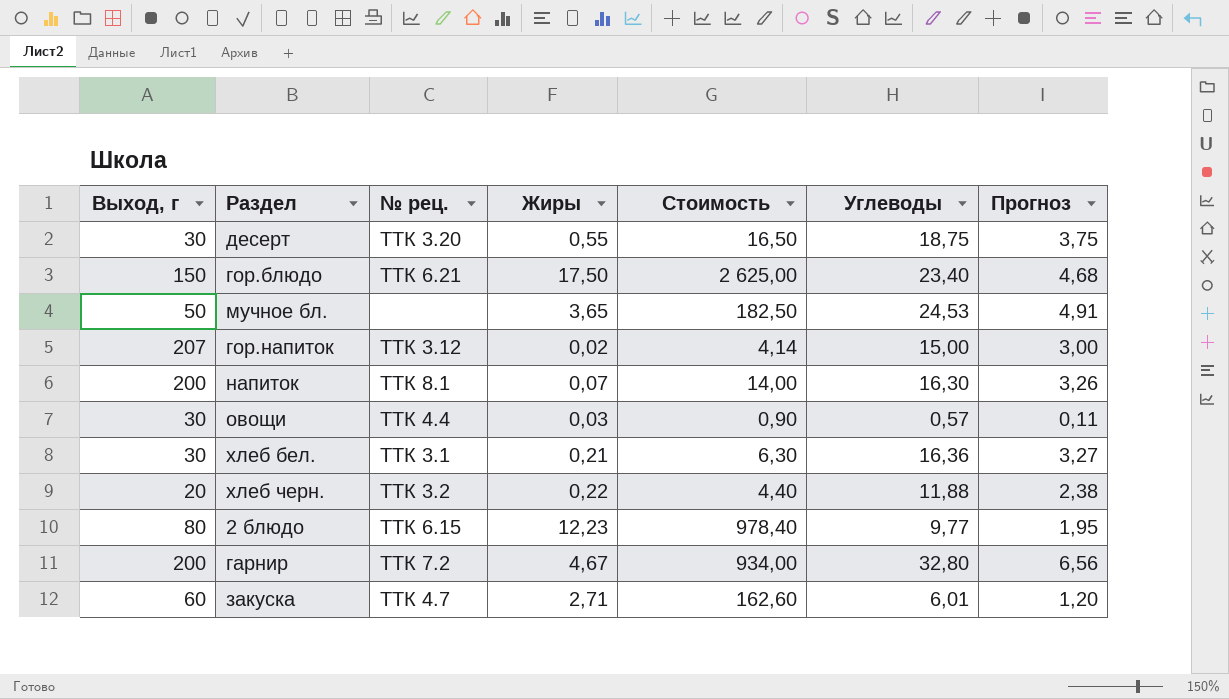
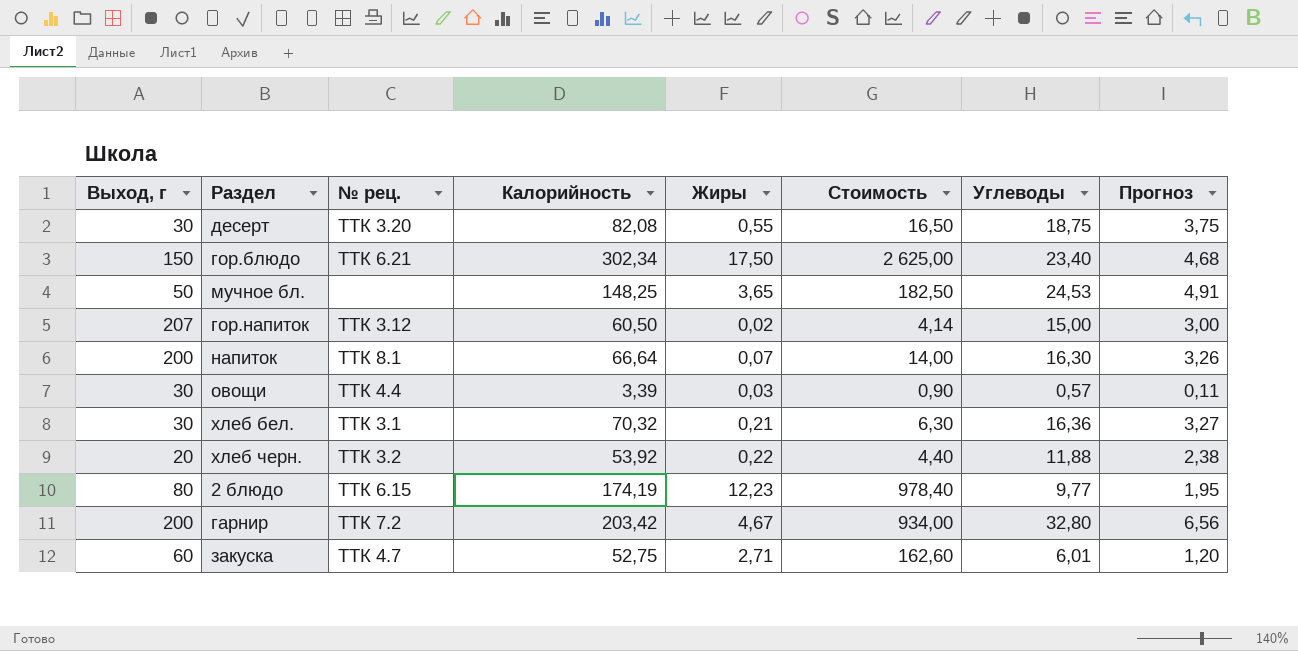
column Калорийность | position: none -> 4

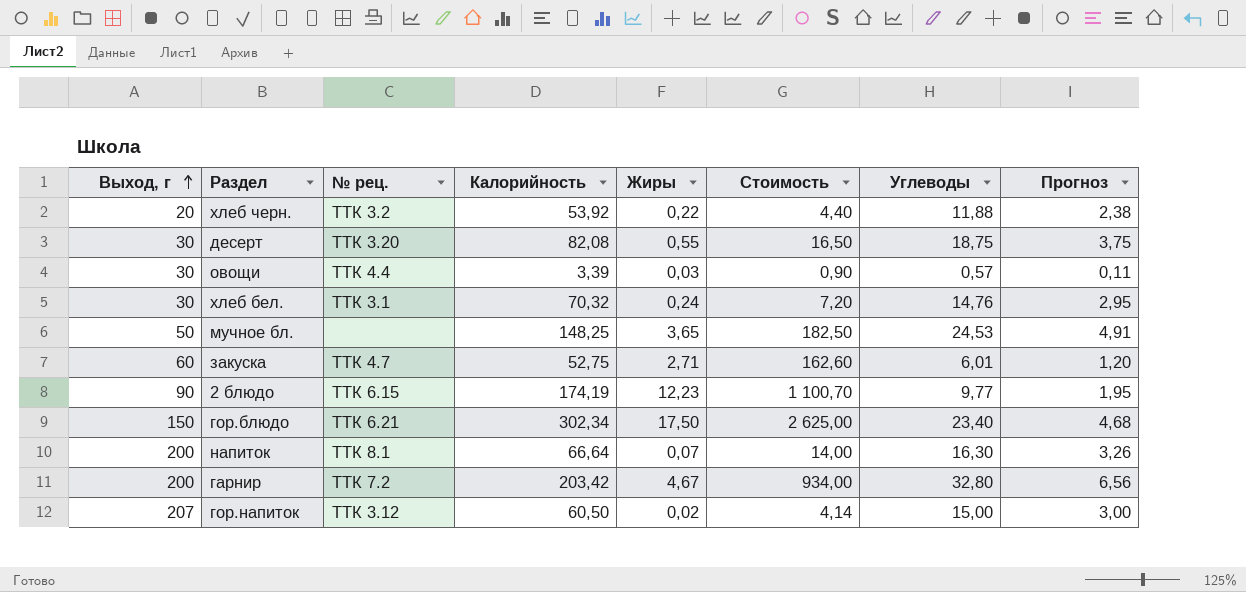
row order: none -> Выход, г ascending
хлеб бел. | Жиры: 0,21 -> 0,24
хлеб бел. | Стоимость: 6,30 -> 7,20
хлеб бел. | Углеводы: 16,36 -> 14,76
хлеб бел. | Прогноз: 3,27 -> 2,95
2 блюдо | Выход, г: 80 -> 90
2 блюдо | Стоимость: 978,40 -> 1 100,70

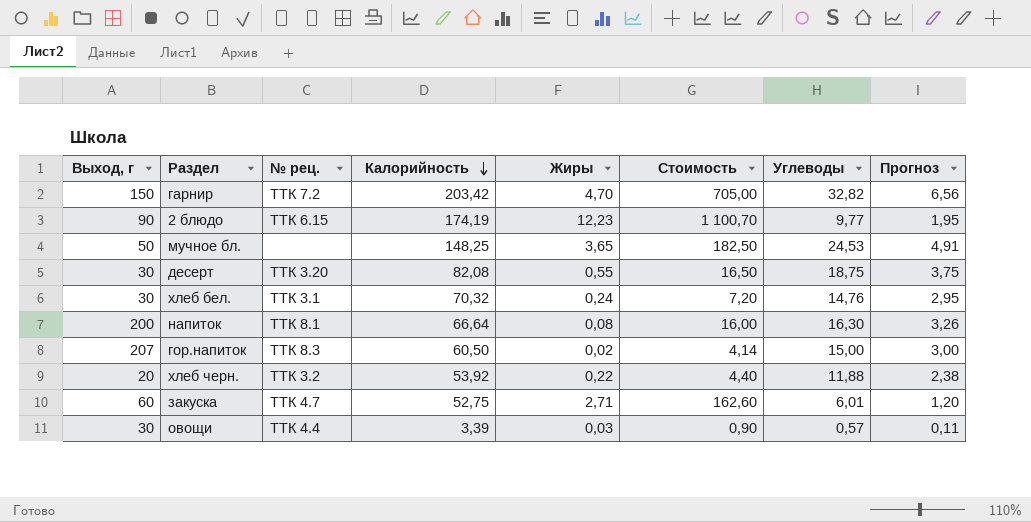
row order: Выход, г ascending -> Калорийность descending
row гор.блюдо: 150 | ТТК 6.21 | 302,34 | 17,50 | 2 625,00 | 23,40 | 4,68 -> none
гарнир | Выход, г: 200 -> 150
гарнир | Жиры: 4,67 -> 4,70
гарнир | Стоимость: 934,00 -> 705,00
гарнир | Углеводы: 32,80 -> 32,82
напиток | Жиры: 0,07 -> 0,08
напиток | Стоимость: 14,00 -> 16,00
гор.напиток | № рец.: ТТК 3.12 -> ТТК 8.3

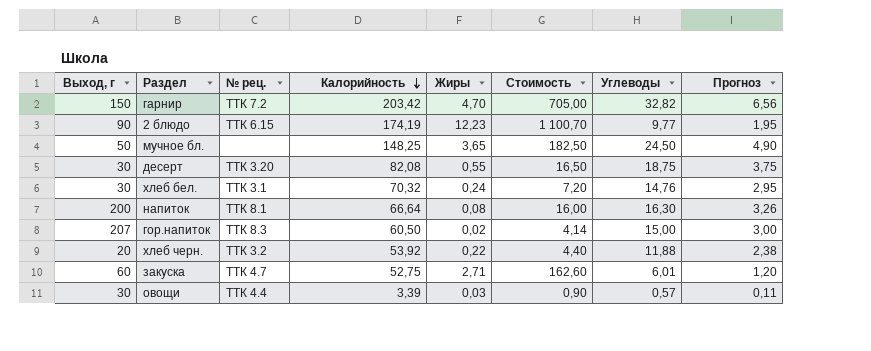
мучное бл. | Углеводы: 24,53 -> 24,50
мучное бл. | Прогноз: 4,91 -> 4,90

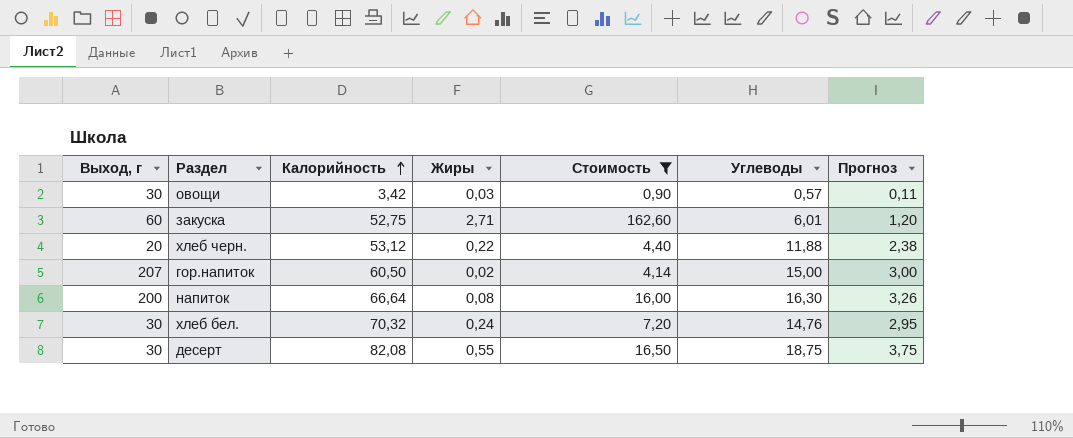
filter: none -> Стоимость <= 162,60
row order: Калорийность descending -> Калорийность ascending
column № рец. | position: 3 -> none
овощи | Калорийность: 3,39 -> 3,42
хлеб черн. | Калорийность: 53,92 -> 53,12

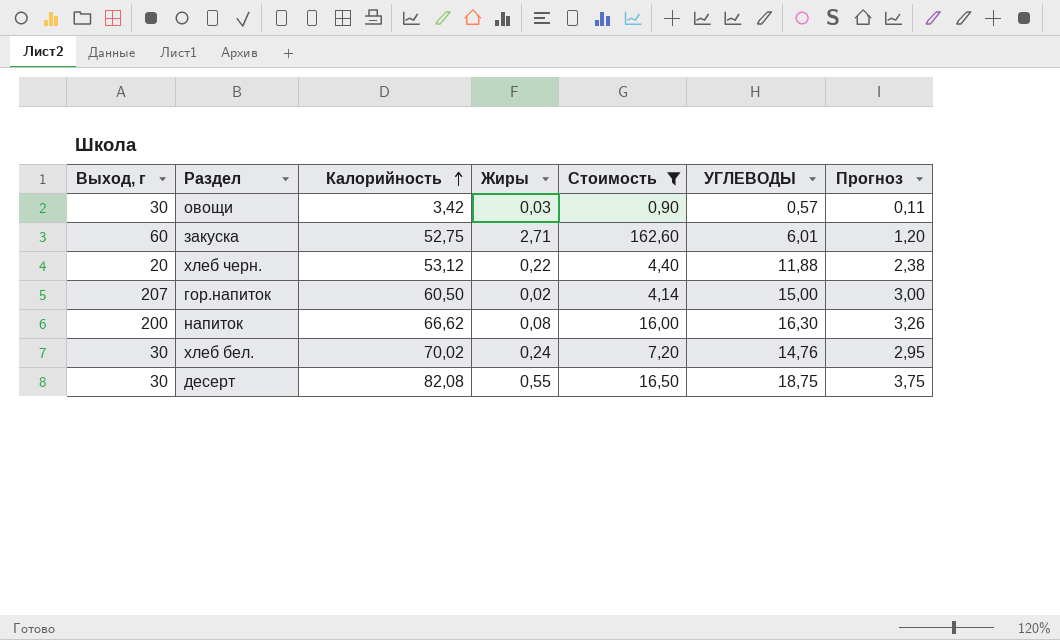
column name: Углеводы -> УГЛЕВОДЫ
напиток | Калорийность: 66,64 -> 66,62
хлеб бел. | Калорийность: 70,32 -> 70,02

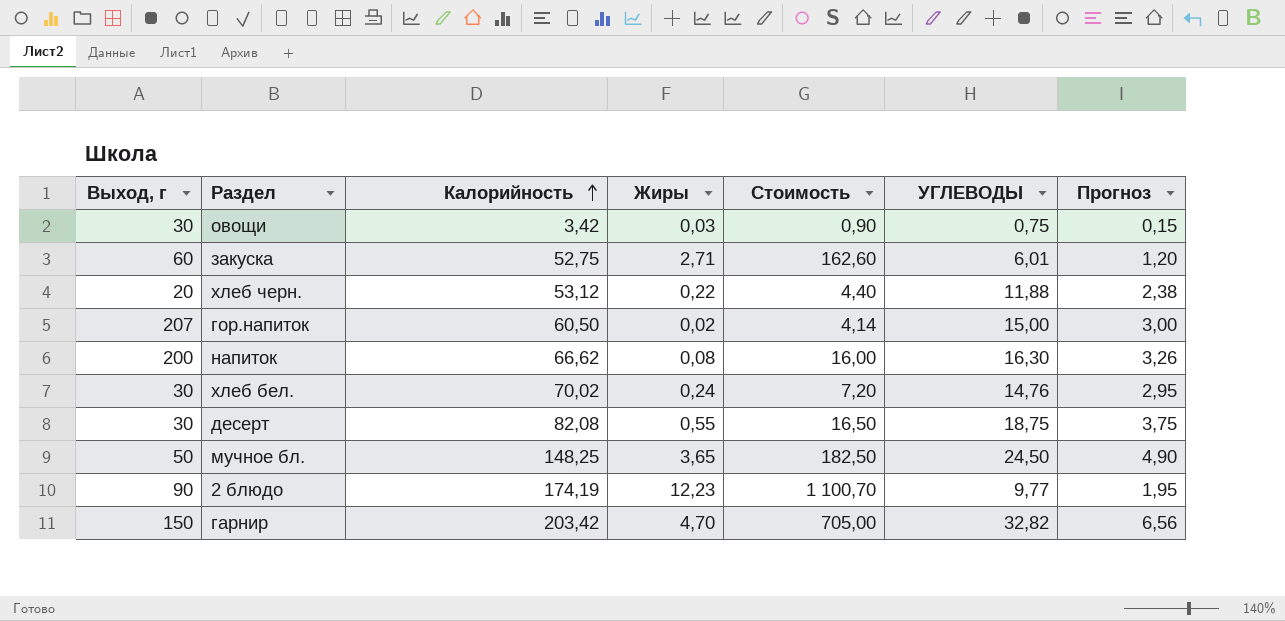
filter: Стоимость <= 162,60 -> none
овощи | УГЛЕВОДЫ: 0,57 -> 0,75
овощи | Прогноз: 0,11 -> 0,15

